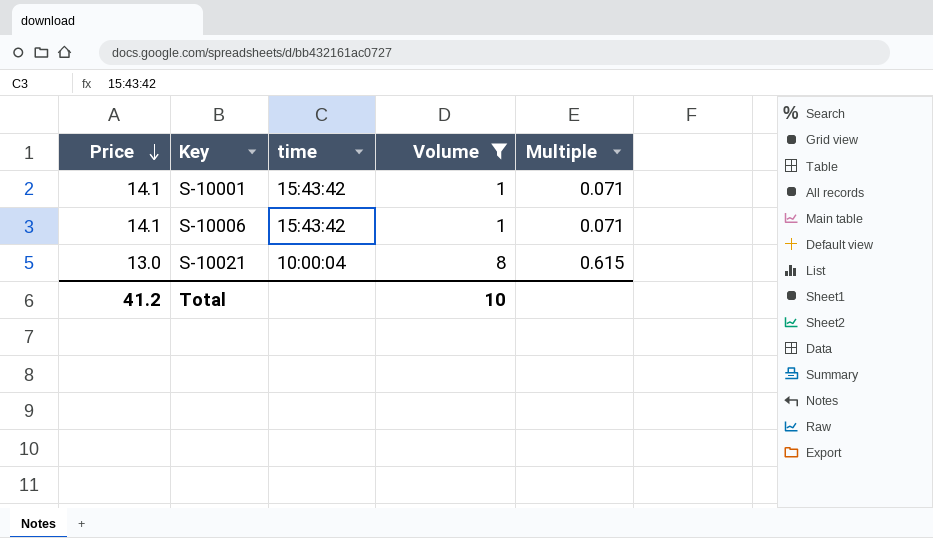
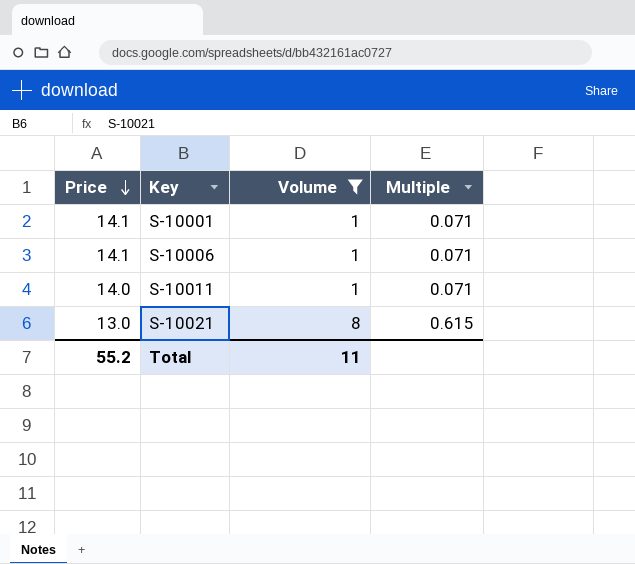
column time | position: 3 -> none
row S-10011: none -> 14.0 | 1 | 0.071
Total | Price: 41.2 -> 55.2
Total | Volume: 10 -> 11

